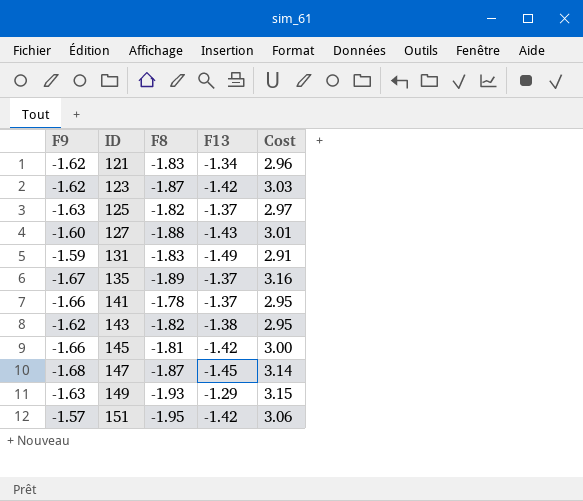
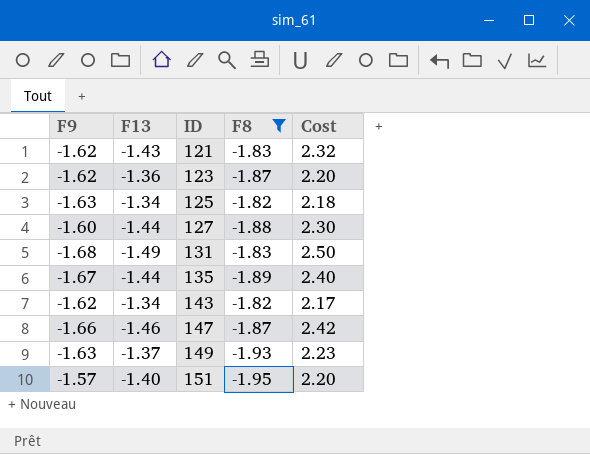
filter: none -> F8 <= -1.82
column F13 | position: 4 -> 2
column Cost | formula: [F9] * [F8] -> [F9] * [F13]
121 | F13: -1.34 -> -1.43
123 | F13: -1.42 -> -1.36
125 | F13: -1.37 -> -1.34
127 | F13: -1.43 -> -1.44
131 | F9: -1.59 -> -1.68
135 | F13: -1.37 -> -1.44
143 | F13: -1.38 -> -1.34
147 | F9: -1.68 -> -1.66
147 | F13: -1.45 -> -1.46
149 | F13: -1.29 -> -1.37
151 | F13: -1.42 -> -1.40

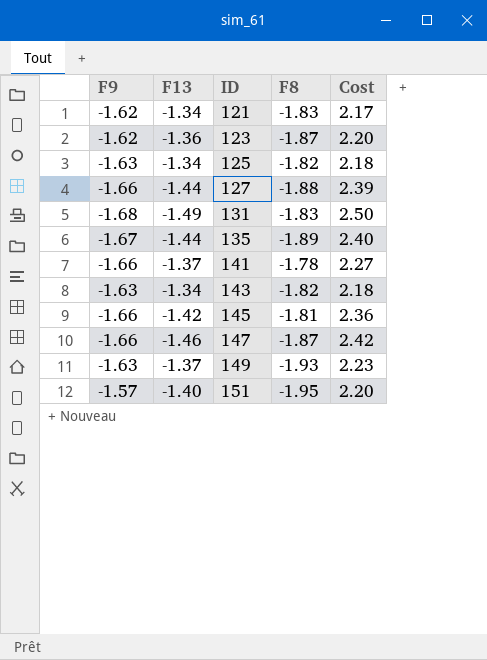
filter: F8 <= -1.82 -> none
121 | F13: -1.43 -> -1.34
121 | Cost: 2.32 -> 2.17
127 | F9: -1.60 -> -1.66
127 | Cost: 2.30 -> 2.39
143 | F9: -1.62 -> -1.63
143 | Cost: 2.17 -> 2.18

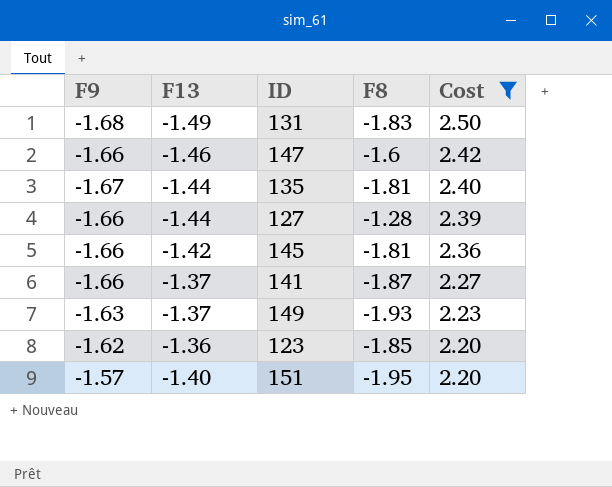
filter: none -> Cost >= 2.20
row order: ID ascending -> Cost descending
147 | F8: -1.87 -> -1.6
135 | F8: -1.89 -> -1.81
127 | F8: -1.88 -> -1.28
141 | F8: -1.78 -> -1.87
123 | F8: -1.87 -> -1.85

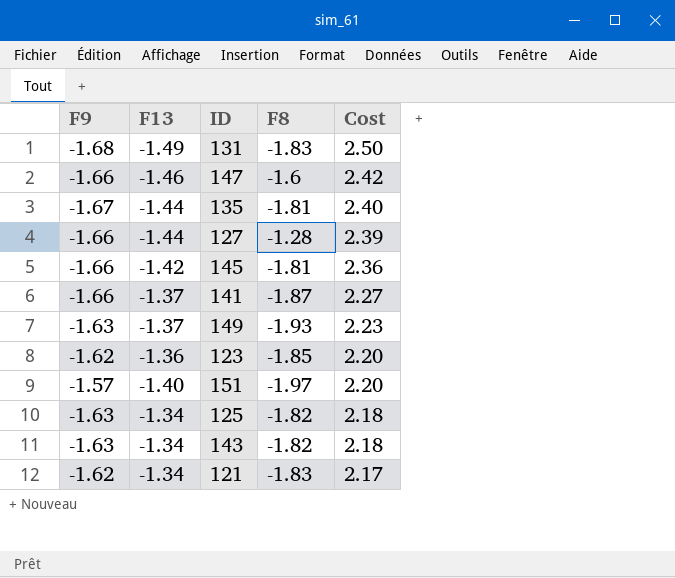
filter: Cost >= 2.20 -> none
151 | F8: -1.95 -> -1.97

